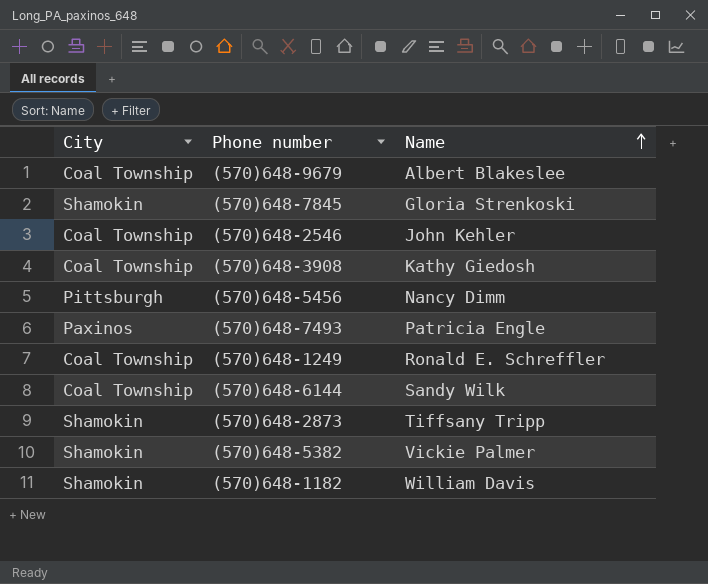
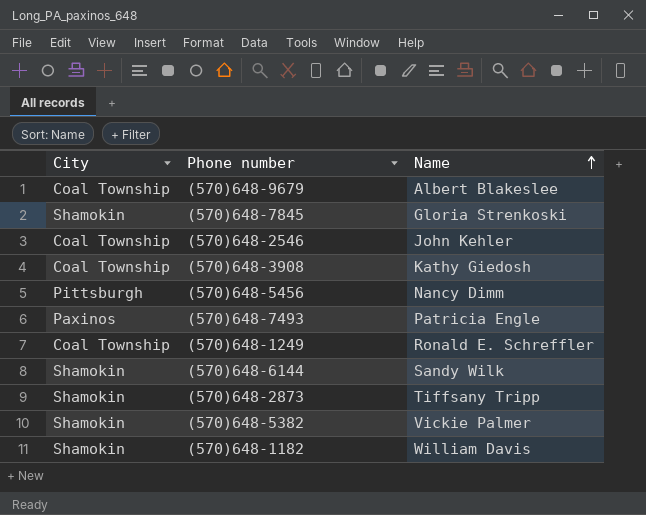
(570)648-6144 | City: Coal Township -> Shamokin

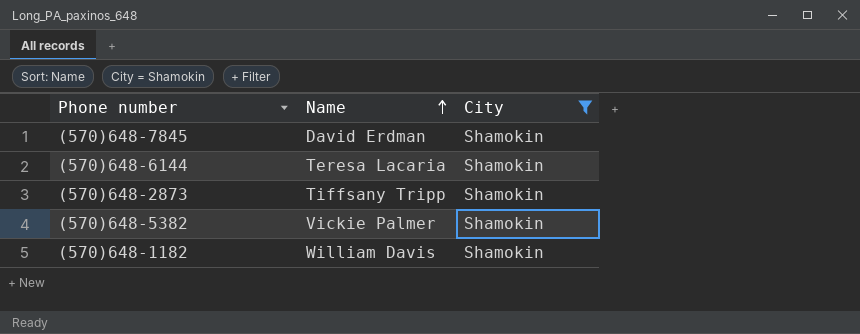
filter: none -> City = Shamokin
column City | position: 1 -> 3
(570)648-7845 | Name: Gloria Strenkoski -> David Erdman
(570)648-6144 | Name: Sandy Wilk -> Teresa Lacaria

